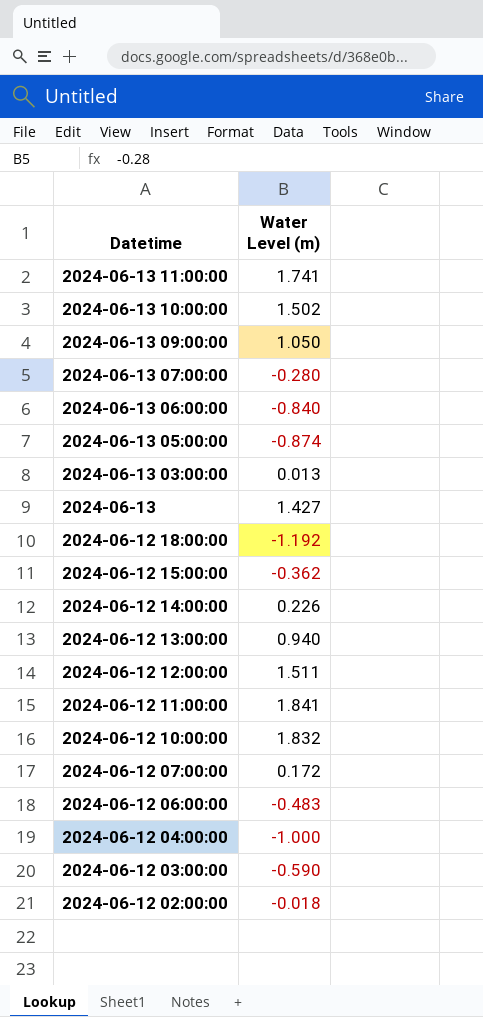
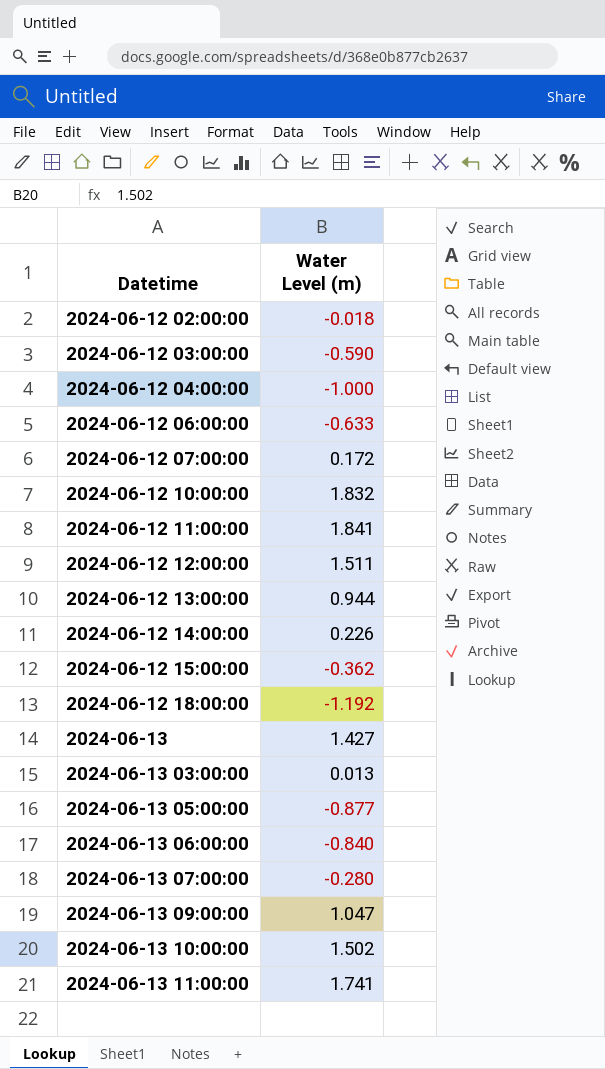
row order: Datetime descending -> Datetime ascending
2024-06-12 06:00:00 | Water Level (m): -0.483 -> -0.633
2024-06-12 13:00:00 | Water Level (m): 0.940 -> 0.944
2024-06-13 05:00:00 | Water Level (m): -0.874 -> -0.877
2024-06-13 09:00:00 | Water Level (m): 1.050 -> 1.047

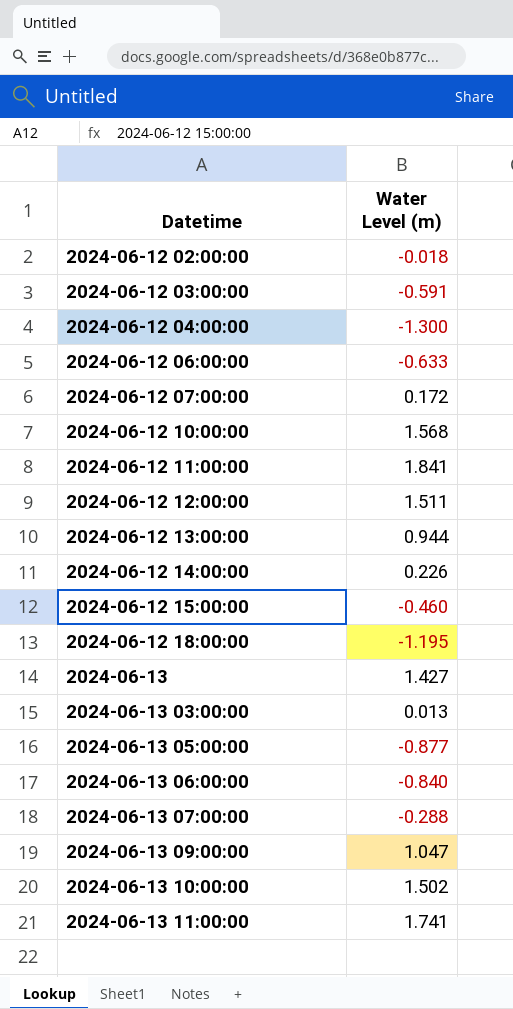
2024-06-12 03:00:00 | Water Level (m): -0.590 -> -0.591
2024-06-12 04:00:00 | Water Level (m): -1.000 -> -1.300
2024-06-12 10:00:00 | Water Level (m): 1.832 -> 1.568
2024-06-12 15:00:00 | Water Level (m): -0.362 -> -0.460
2024-06-12 18:00:00 | Water Level (m): -1.192 -> -1.195
2024-06-13 07:00:00 | Water Level (m): -0.280 -> -0.288

